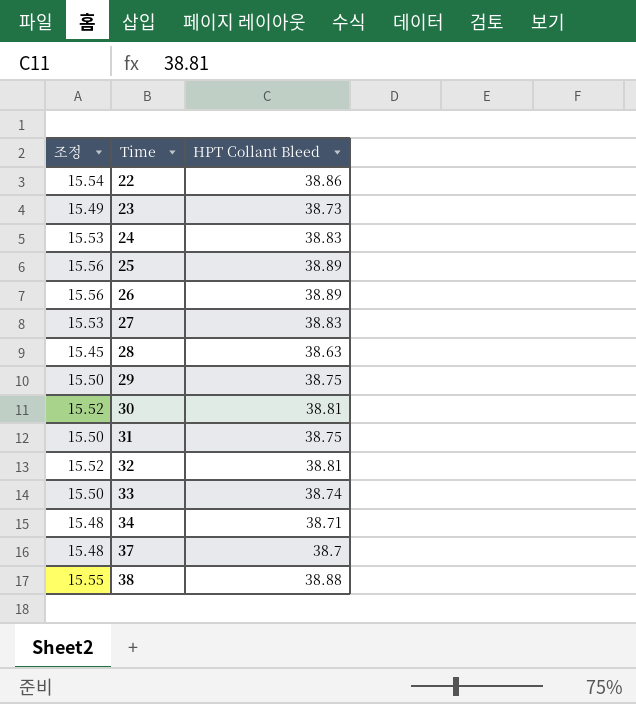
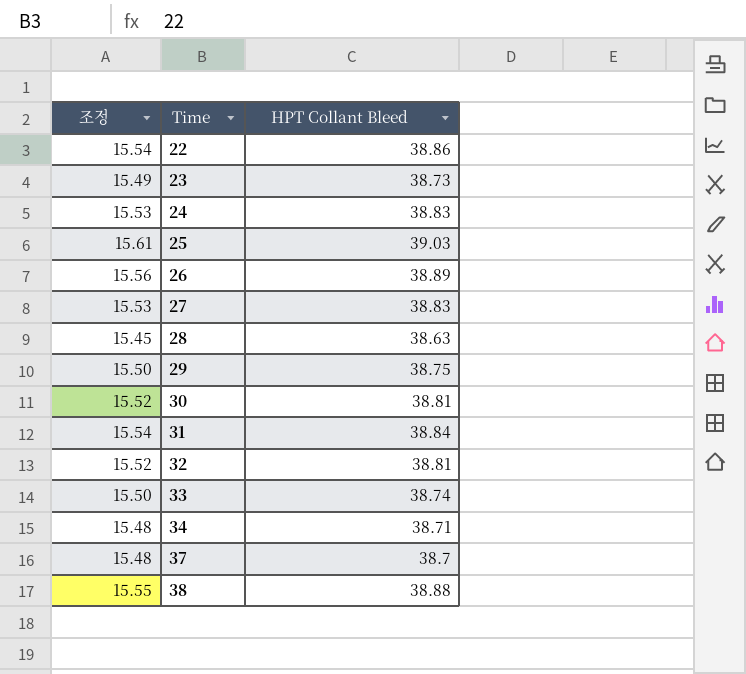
25 | 조정: 15.56 -> 15.61
25 | HPT Collant Bleed: 38.89 -> 39.03
31 | 조정: 15.50 -> 15.54
31 | HPT Collant Bleed: 38.75 -> 38.84

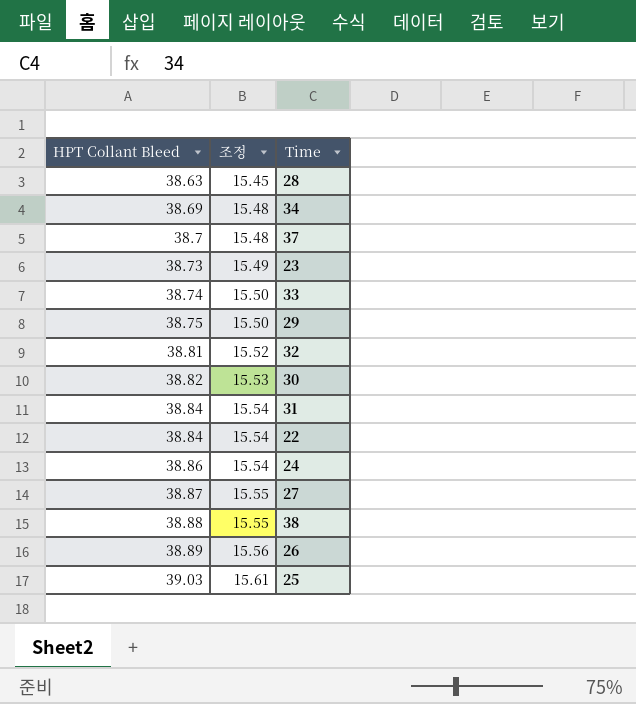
row order: Time ascending -> HPT Collant Bleed ascending
column HPT Collant Bleed | position: 3 -> 1
34 | HPT Collant Bleed: 38.71 -> 38.69
30 | HPT Collant Bleed: 38.81 -> 38.82
30 | 조정: 15.52 -> 15.53
22 | HPT Collant Bleed: 38.86 -> 38.84
24 | HPT Collant Bleed: 38.83 -> 38.86
24 | 조정: 15.53 -> 15.54
27 | HPT Collant Bleed: 38.83 -> 38.87
27 | 조정: 15.53 -> 15.55

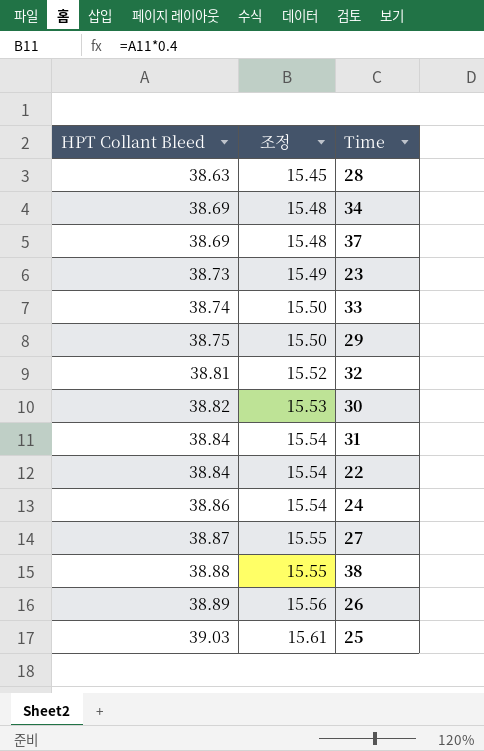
37 | HPT Collant Bleed: 38.7 -> 38.69

